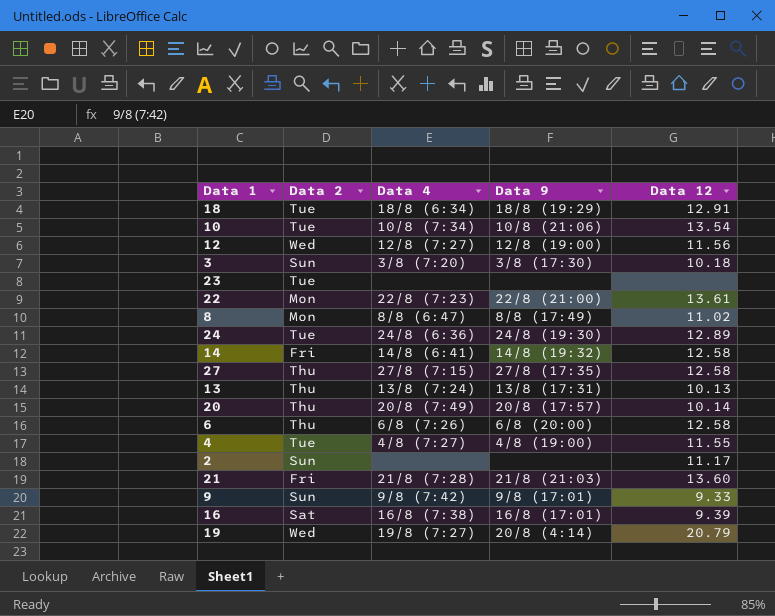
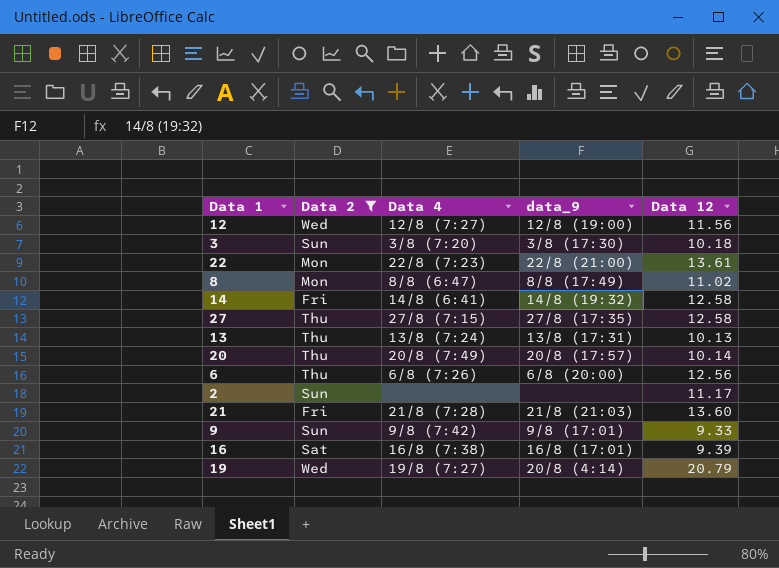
filter: none -> Data 2 != Tue
column name: Data 9 -> data_9
6 | Data 12: 12.58 -> 12.56

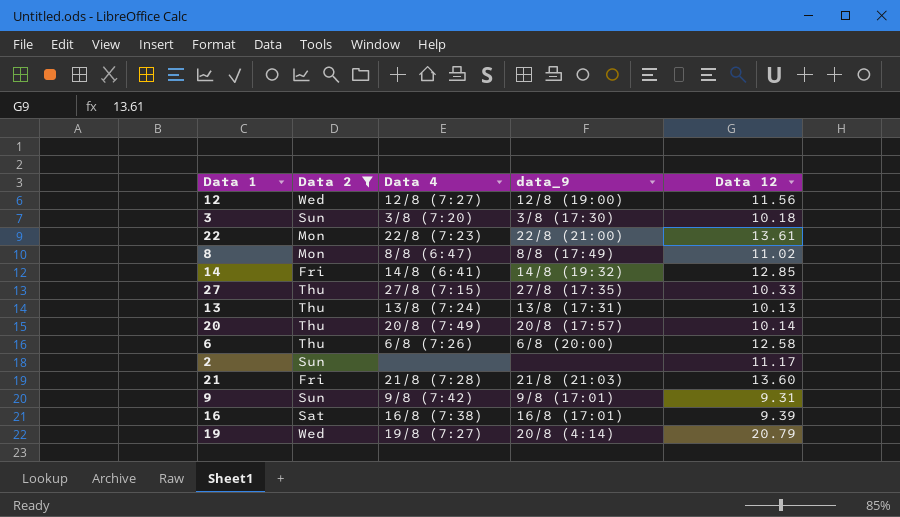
14 | Data 12: 12.58 -> 12.85
27 | Data 12: 12.58 -> 10.33
6 | Data 12: 12.56 -> 12.58
9 | Data 12: 9.33 -> 9.31

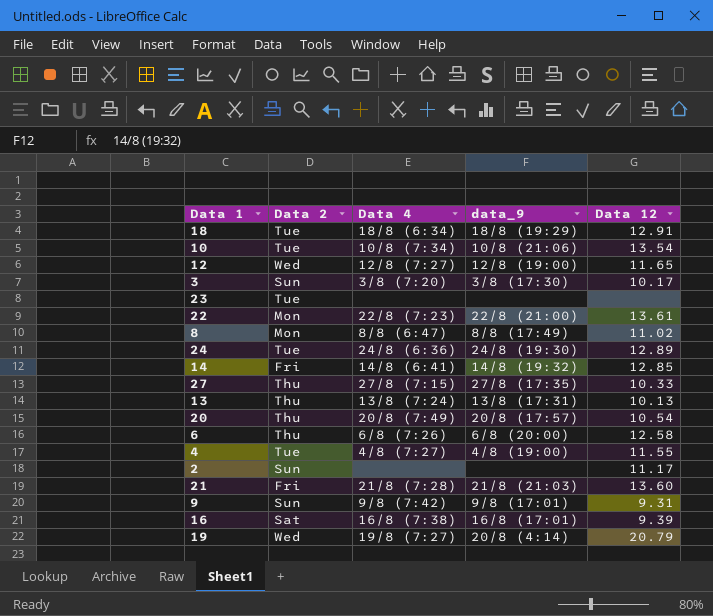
filter: Data 2 != Tue -> none
12 | Data 12: 11.56 -> 11.65
3 | Data 12: 10.18 -> 10.17
20 | Data 12: 10.14 -> 10.54

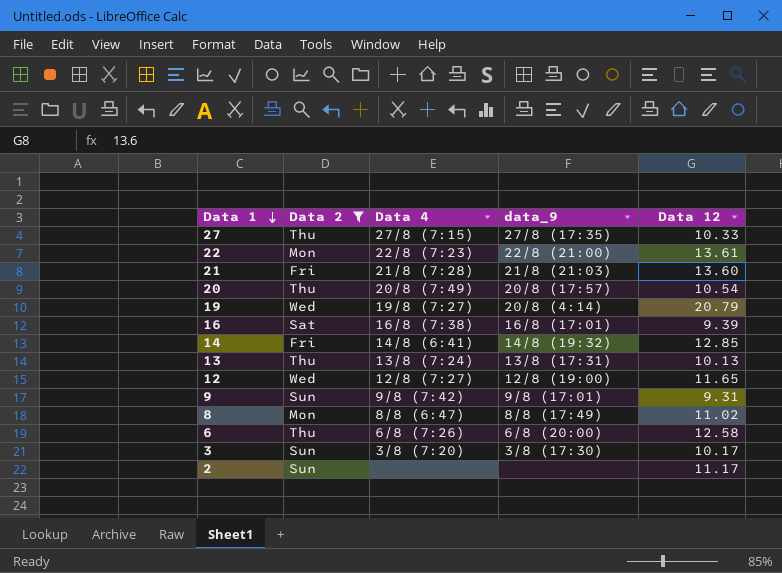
filter: none -> Data 2 != Tue
row order: none -> Data 1 descending

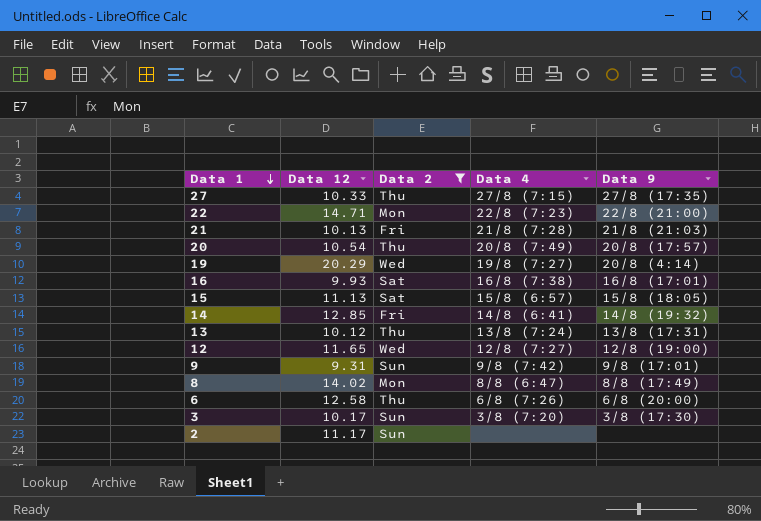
column Data 12 | position: 5 -> 2
column name: data_9 -> Data 9
22 | Data 12: 13.61 -> 14.71
21 | Data 12: 13.60 -> 10.13
19 | Data 12: 20.79 -> 20.29
16 | Data 12: 9.39 -> 9.93
row 15: none -> 11.13 | Sat | 15/8 (6:57) | 15/8 (18:05)
13 | Data 12: 10.13 -> 10.12
8 | Data 12: 11.02 -> 14.02

